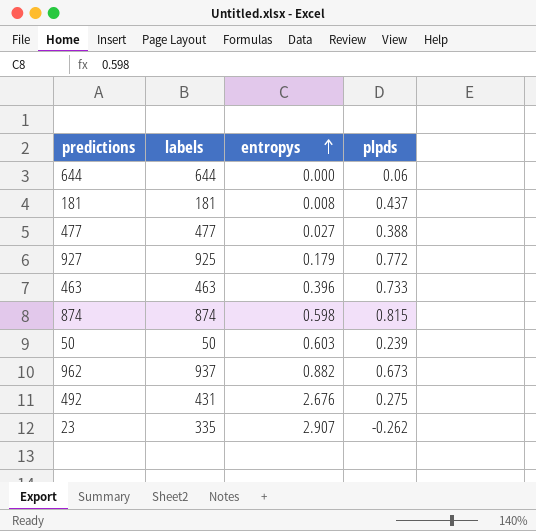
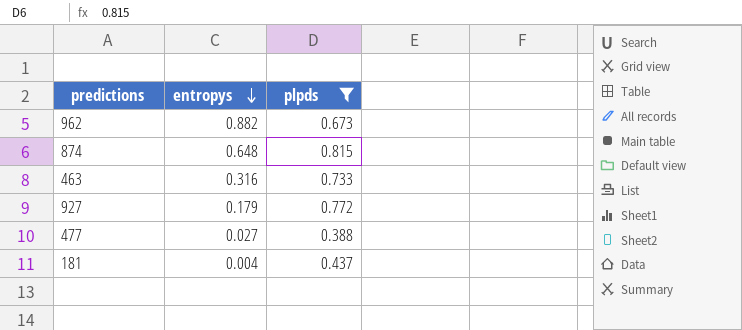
filter: none -> plpds >= 0.388
row order: entropys ascending -> entropys descending
column labels | position: 2 -> none
874 | entropys: 0.598 -> 0.648
463 | entropys: 0.396 -> 0.316
181 | entropys: 0.008 -> 0.004

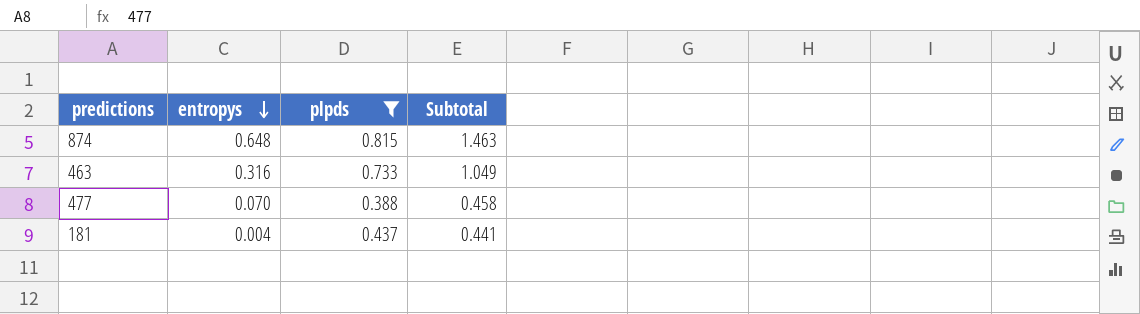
column Subtotal | formula: none -> [entropys] + [plpds]
row 962: 0.882 | 0.673 -> none
row 927: 0.179 | 0.772 -> none
477 | entropys: 0.027 -> 0.070

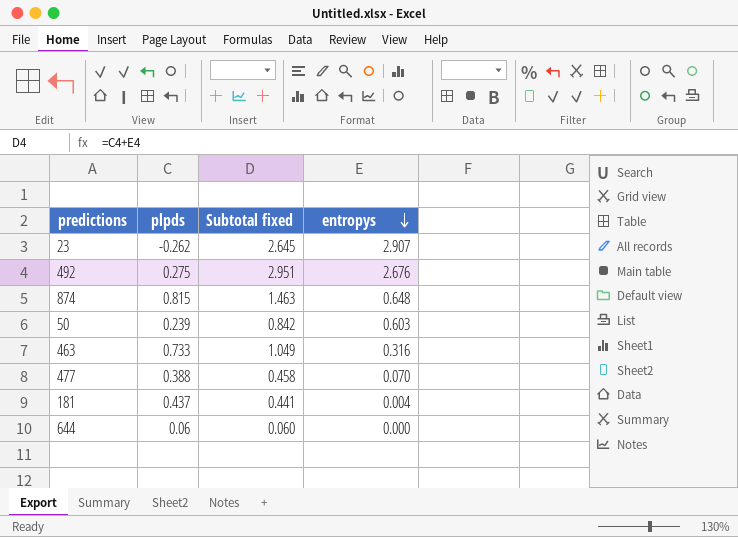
filter: plpds >= 0.388 -> none
column name: Subtotal -> Subtotal fixed
column entropys | position: 2 -> 4

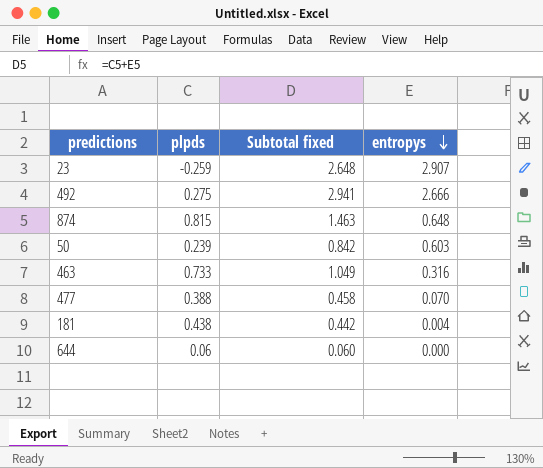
23 | plpds: -0.262 -> -0.259
23 | Subtotal fixed: 2.645 -> 2.648
492 | Subtotal fixed: 2.951 -> 2.941
492 | entropys: 2.676 -> 2.666
181 | plpds: 0.437 -> 0.438
181 | Subtotal fixed: 0.441 -> 0.442

